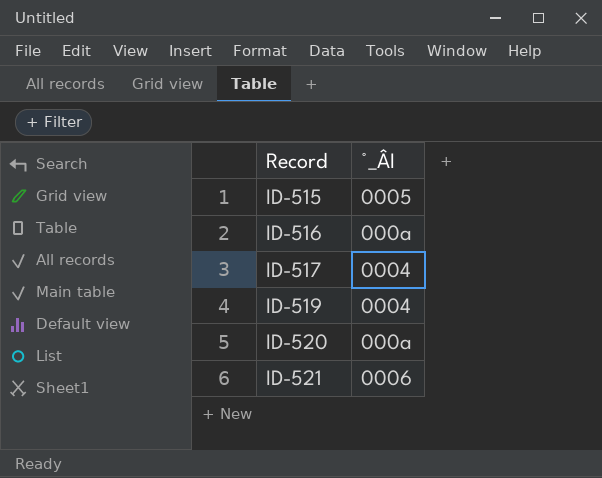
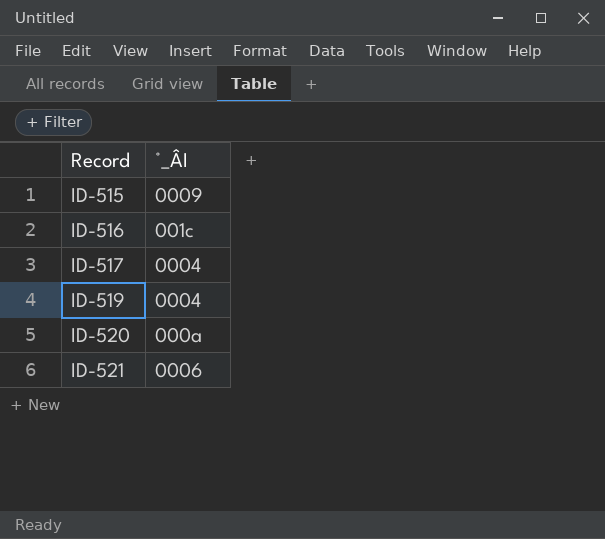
ID-515 | °_ÂI: 0005 -> 0009
ID-516 | °_ÂI: 000a -> 001c

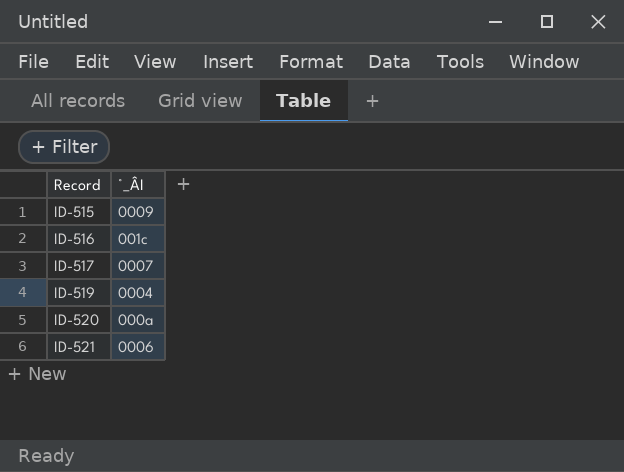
ID-517 | °_ÂI: 0004 -> 0007

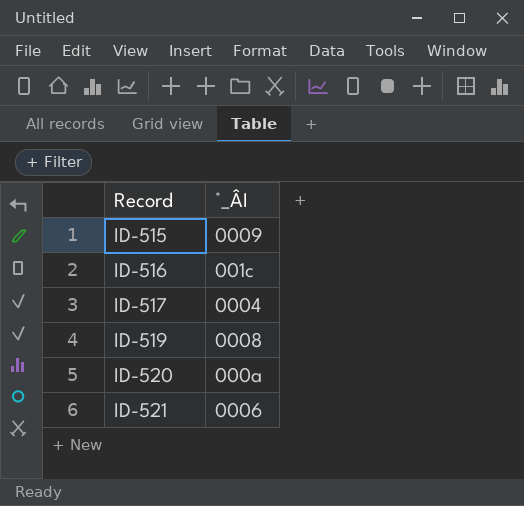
ID-517 | °_ÂI: 0007 -> 0004
ID-519 | °_ÂI: 0004 -> 0008

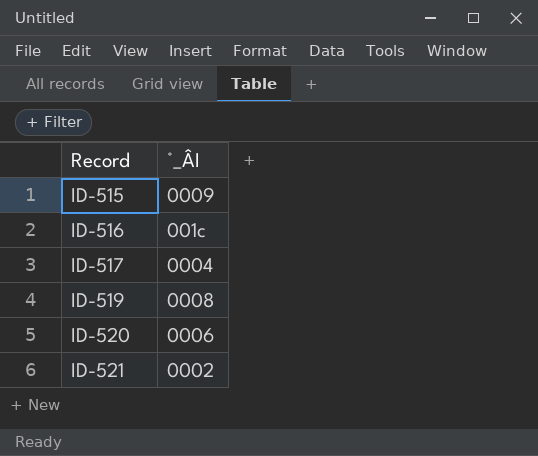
ID-520 | °_ÂI: 000a -> 0006
ID-521 | °_ÂI: 0006 -> 0002

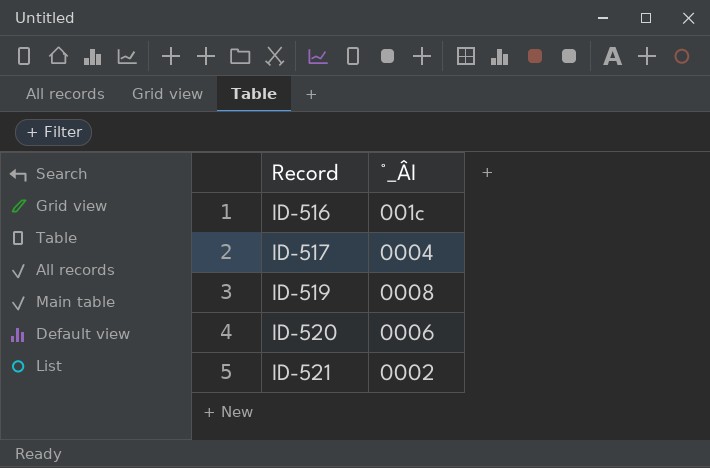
row ID-515: 0009 -> none

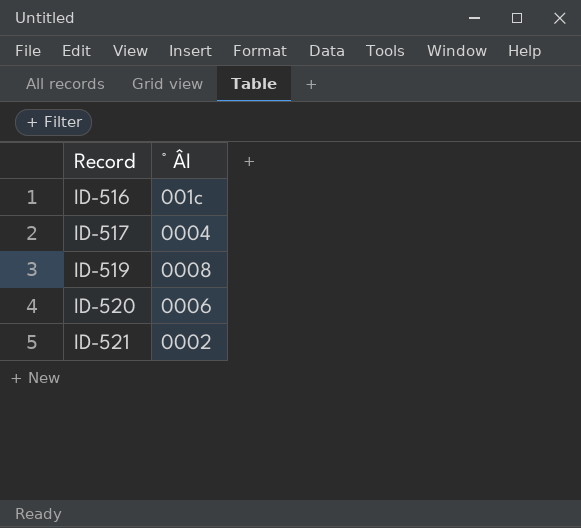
column name: °_ÂI -> ° ÂI

